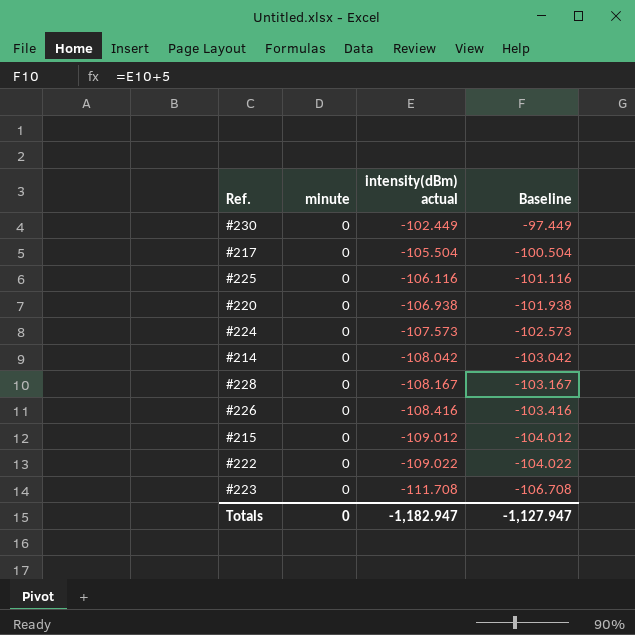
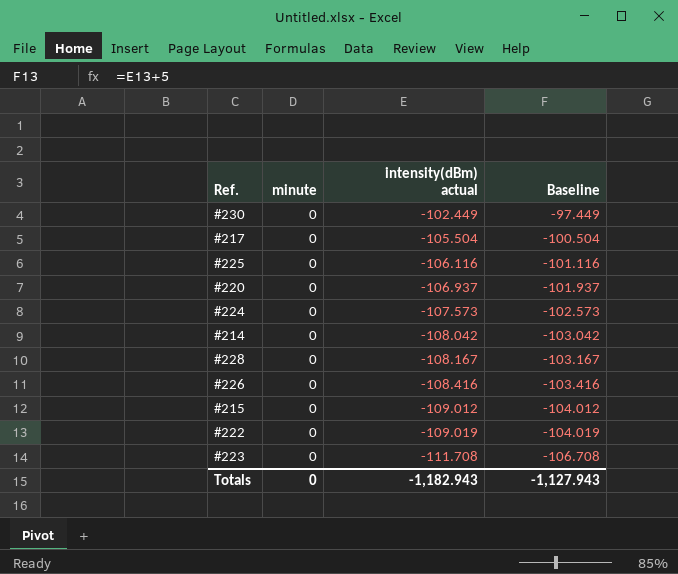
#220 | intensity(dBm) actual: -106.938 -> -106.937
#220 | Baseline: -101.938 -> -101.937
#222 | intensity(dBm) actual: -109.022 -> -109.019
#222 | Baseline: -104.022 -> -104.019
Totals | intensity(dBm) actual: -1,182.947 -> -1,182.943
Totals | Baseline: -1,127.947 -> -1,127.943

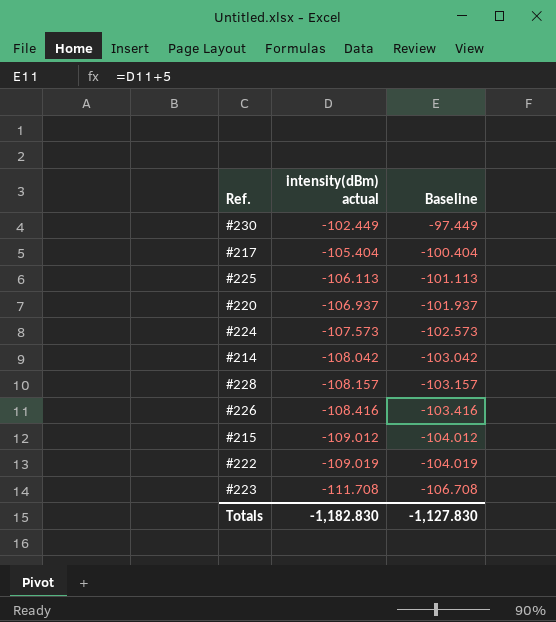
column minute | position: 2 -> none
#217 | intensity(dBm) actual: -105.504 -> -105.404
#217 | Baseline: -100.504 -> -100.404
#225 | intensity(dBm) actual: -106.116 -> -106.113
#225 | Baseline: -101.116 -> -101.113
#228 | intensity(dBm) actual: -108.167 -> -108.157
#228 | Baseline: -103.167 -> -103.157
Totals | intensity(dBm) actual: -1,182.943 -> -1,182.830
Totals | Baseline: -1,127.943 -> -1,127.830

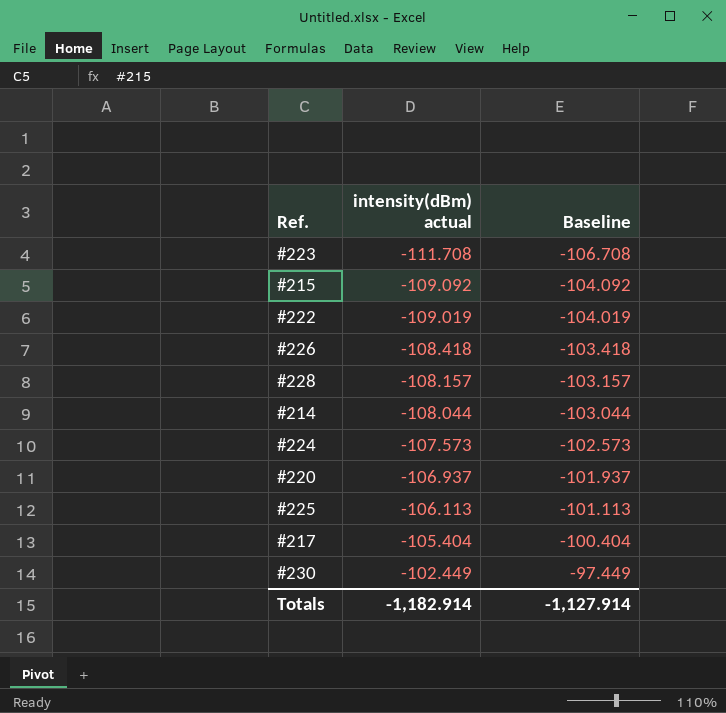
row order: intensity(dBm) actual descending -> intensity(dBm) actual ascending
#215 | intensity(dBm) actual: -109.012 -> -109.092
#215 | Baseline: -104.012 -> -104.092
#226 | intensity(dBm) actual: -108.416 -> -108.418
#226 | Baseline: -103.416 -> -103.418
#214 | intensity(dBm) actual: -108.042 -> -108.044
#214 | Baseline: -103.042 -> -103.044
Totals | intensity(dBm) actual: -1,182.830 -> -1,182.914
Totals | Baseline: -1,127.830 -> -1,127.914

